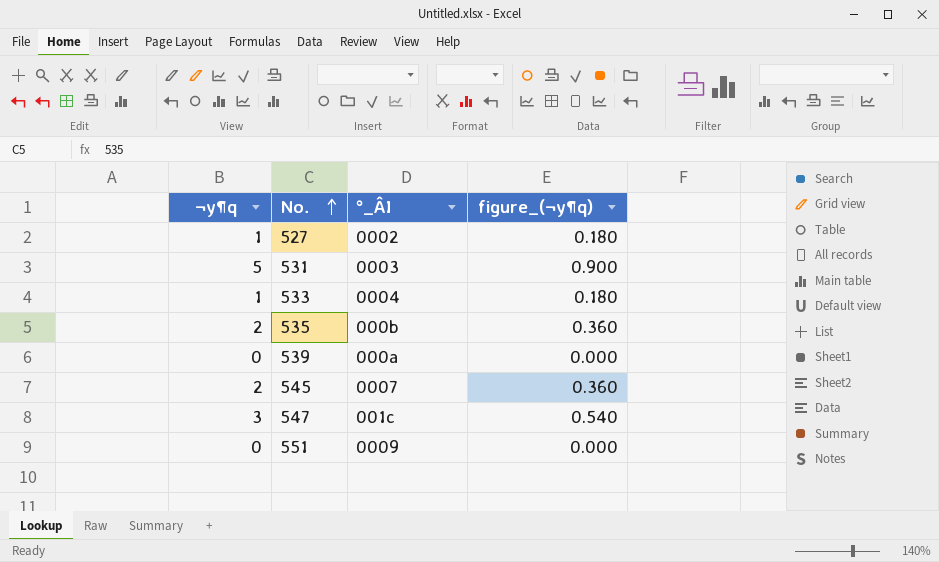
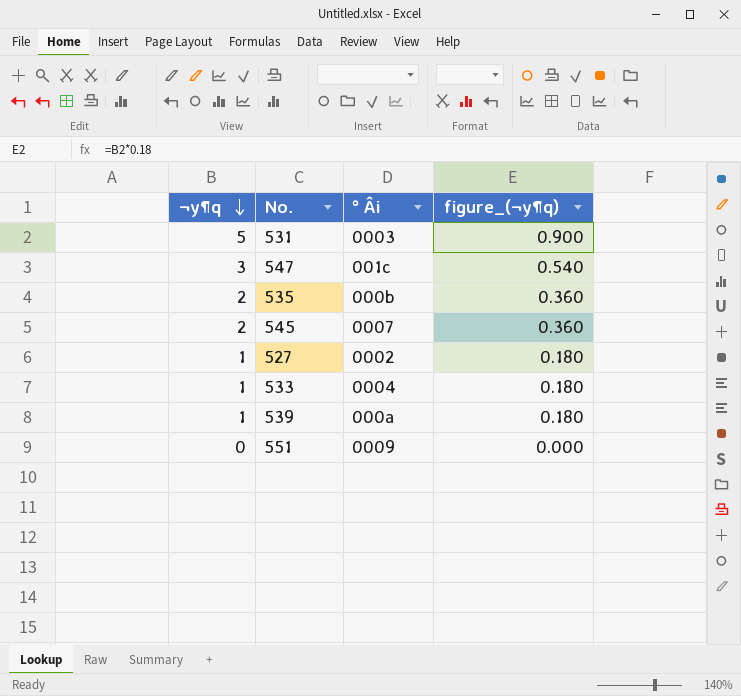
row order: No. ascending -> ¬y¶q descending
column name: °_ÂI -> ° Âi
539 | ¬y¶q: 0 -> 1
539 | figure_(¬y¶q): 0.000 -> 0.180

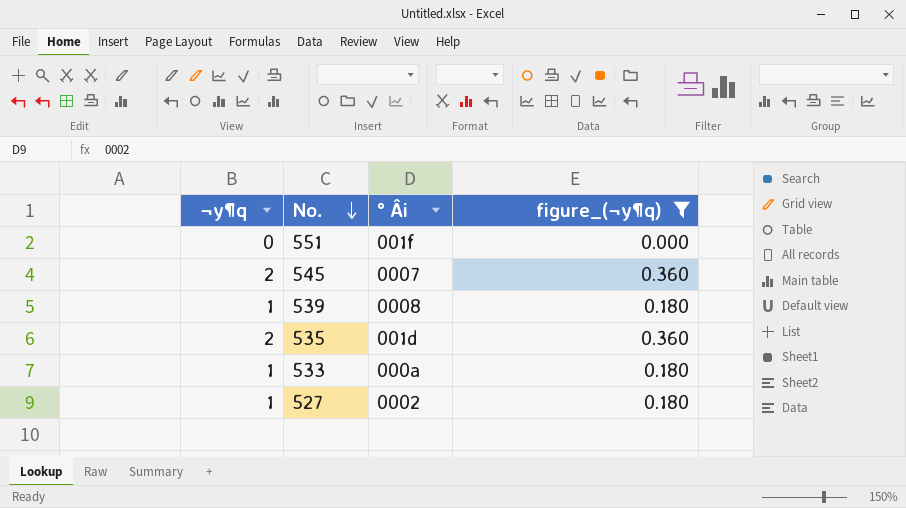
filter: none -> figure_(¬y¶q) <= 0.360
row order: ¬y¶q descending -> No. descending
551 | ° Âi: 0009 -> 001f
539 | ° Âi: 000a -> 0008
535 | ° Âi: 000b -> 001d
533 | ° Âi: 0004 -> 000a

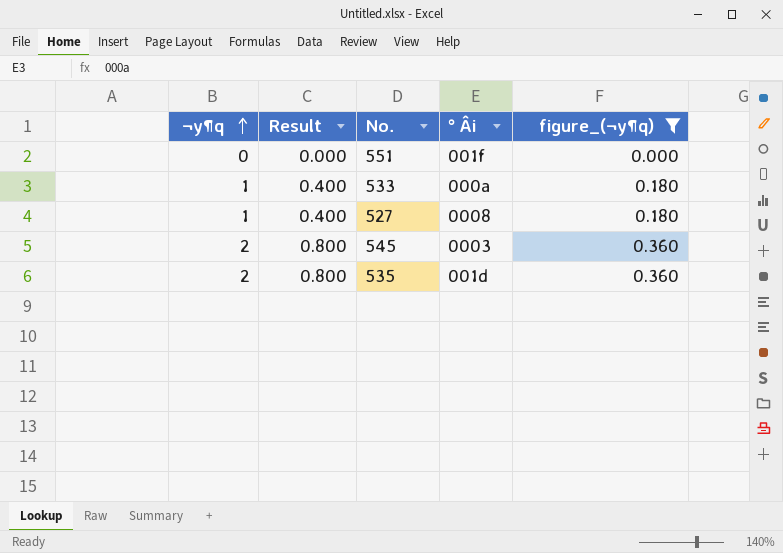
row order: No. descending -> ¬y¶q ascending
column Result | formula: none -> [¬y¶q] * 0.4
row 539: 1 | 0008 | 0.180 -> none
527 | ° Âi: 0002 -> 0008
545 | ° Âi: 0007 -> 0003

